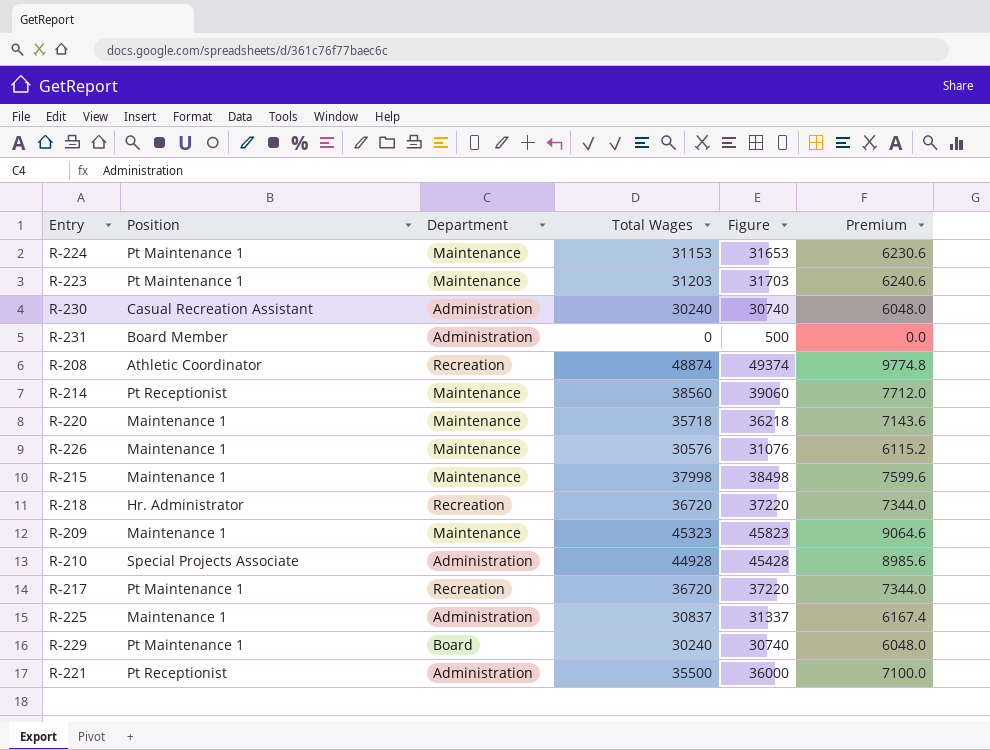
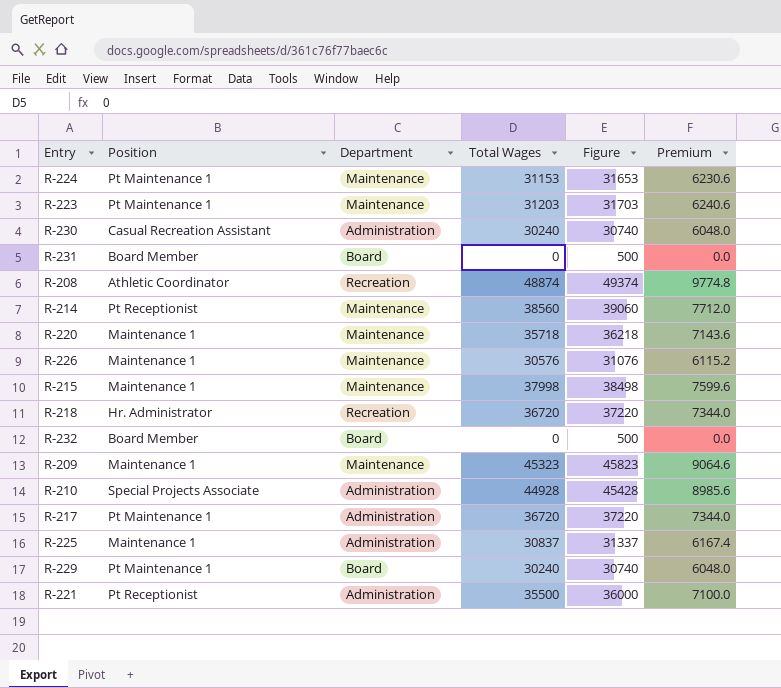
R-231 | Department: Administration -> Board
row R-232: none -> Board Member | Board | 0 | 500 | 0.0
R-217 | Department: Recreation -> Administration

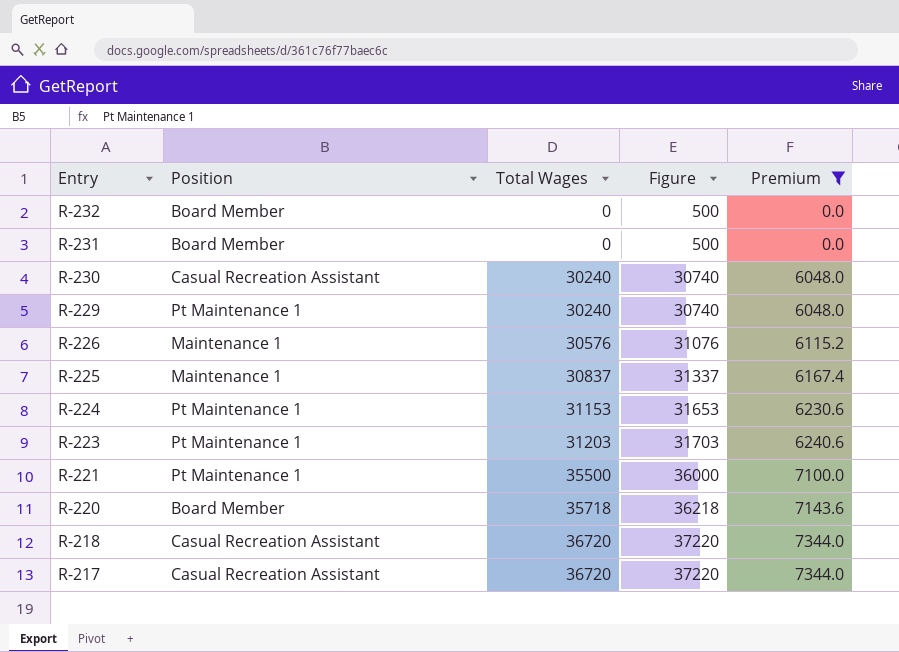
filter: none -> Premium <= 7344.0
row order: none -> Entry descending
column Department | position: 3 -> none
R-221 | Position: Pt Receptionist -> Pt Maintenance 1
R-220 | Position: Maintenance 1 -> Board Member
R-218 | Position: Hr. Administrator -> Casual Recreation Assistant
R-217 | Position: Pt Maintenance 1 -> Casual Recreation Assistant

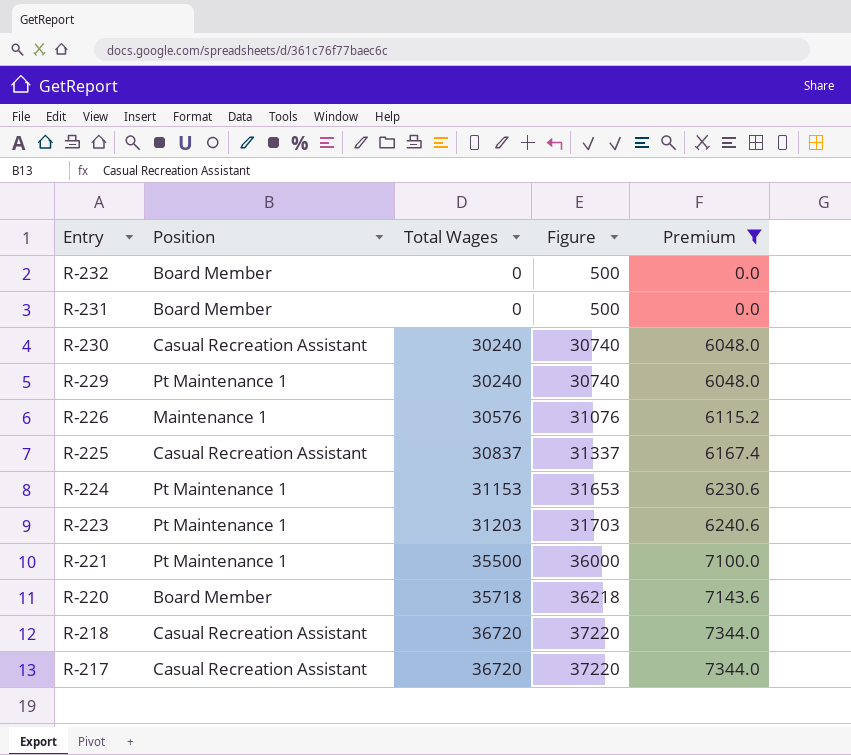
R-225 | Position: Maintenance 1 -> Casual Recreation Assistant

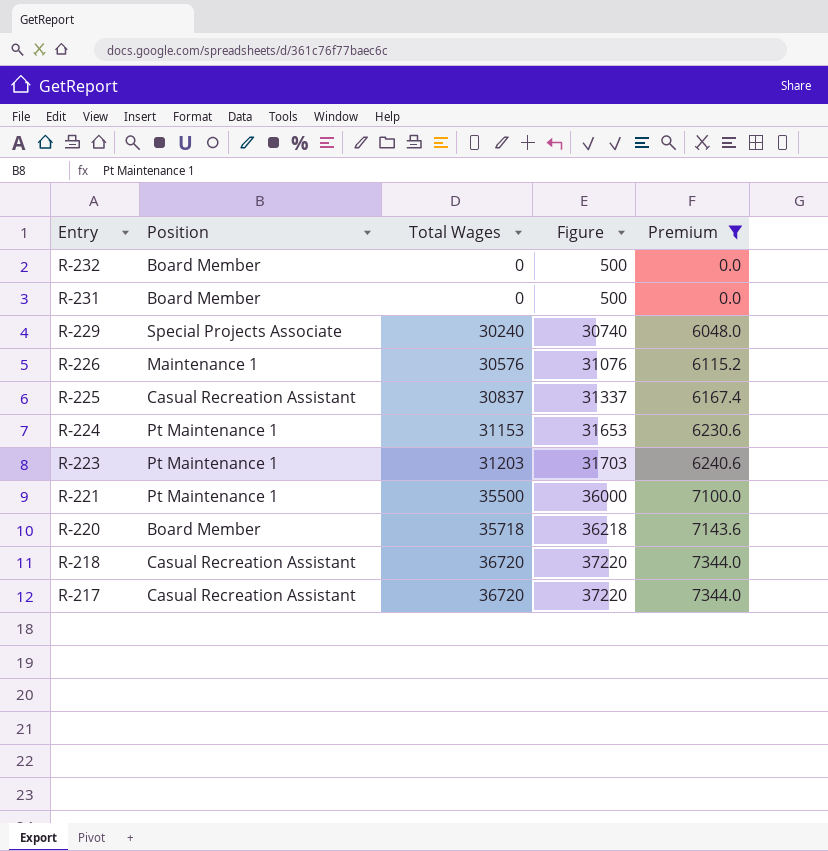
row R-230: Casual Recreation Assistant | 30240 | 30740 | 6048.0 -> none
R-229 | Position: Pt Maintenance 1 -> Special Projects Associate

